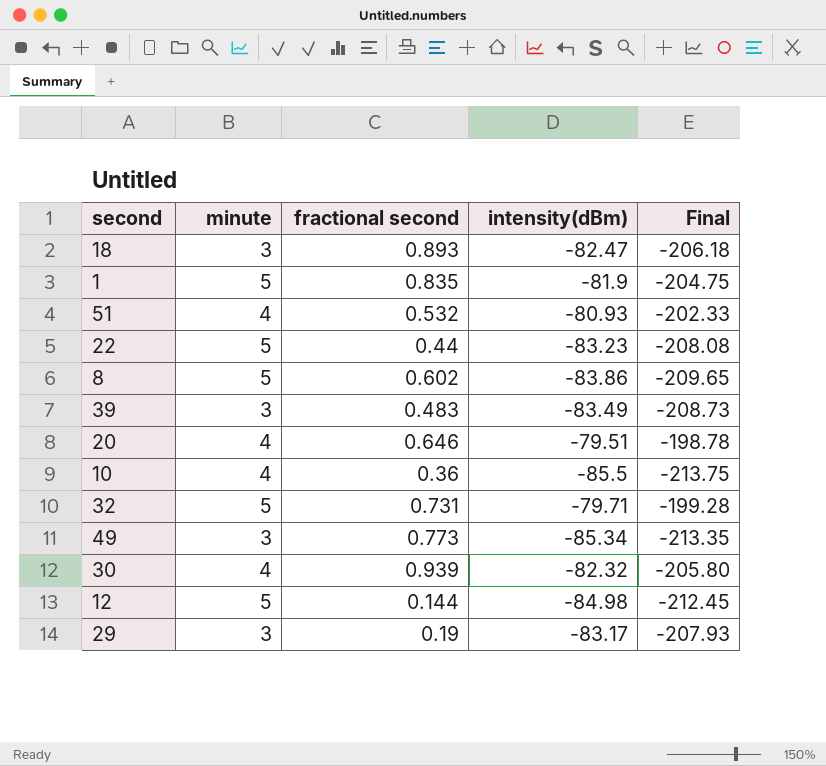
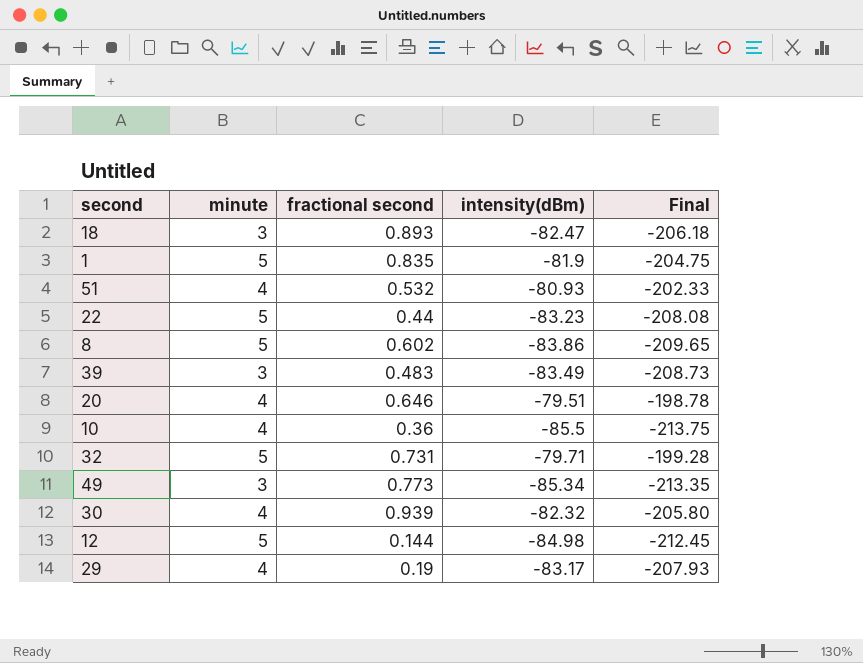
29 | minute: 3 -> 4

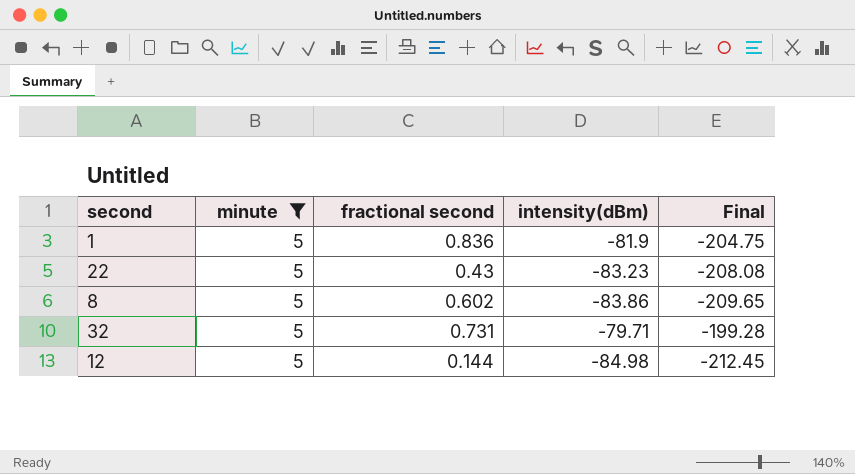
filter: none -> minute = 5
1 | fractional second: 0.835 -> 0.836
22 | fractional second: 0.44 -> 0.43

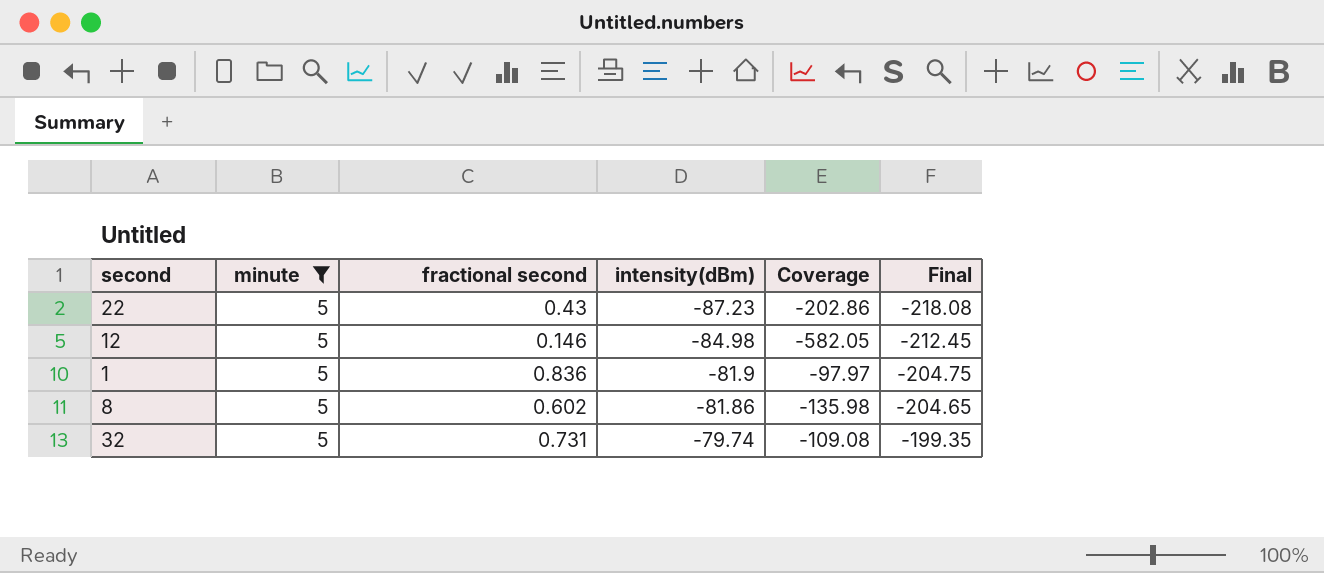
row order: none -> intensity(dBm) ascending
column Coverage | formula: none -> [intensity(dBm)] / [fractional second]
22 | intensity(dBm): -83.23 -> -87.23
22 | Final: -208.08 -> -218.08
12 | fractional second: 0.144 -> 0.146
8 | intensity(dBm): -83.86 -> -81.86
8 | Final: -209.65 -> -204.65
32 | intensity(dBm): -79.71 -> -79.74
32 | Final: -199.28 -> -199.35

